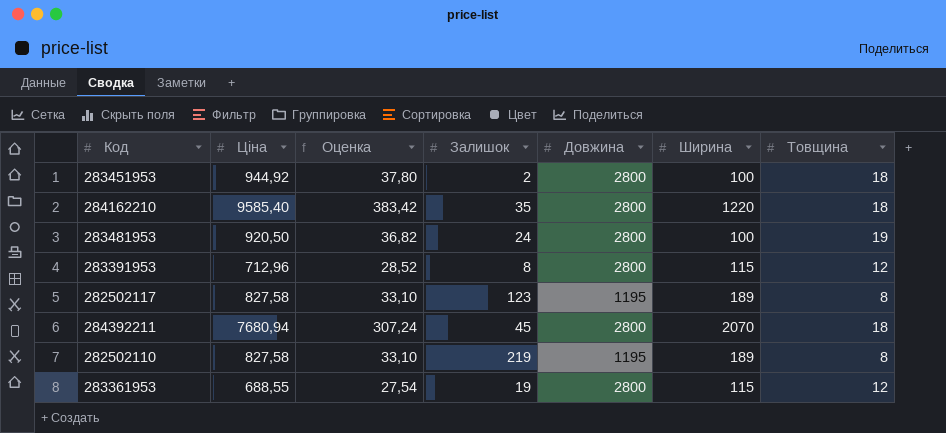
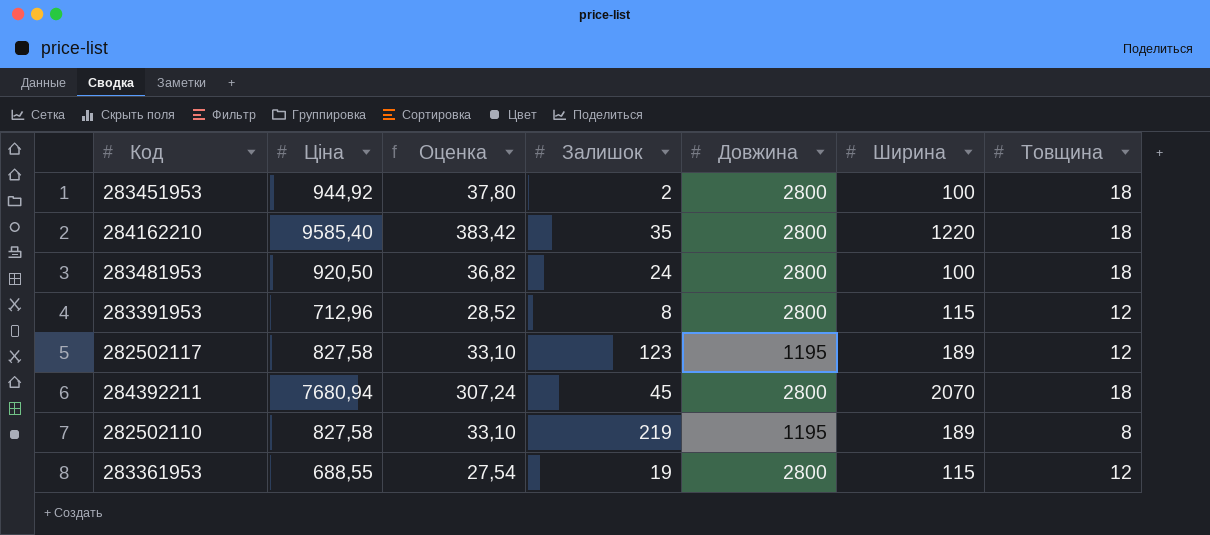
283481953 | Товщина: 19 -> 18
282502117 | Товщина: 8 -> 12

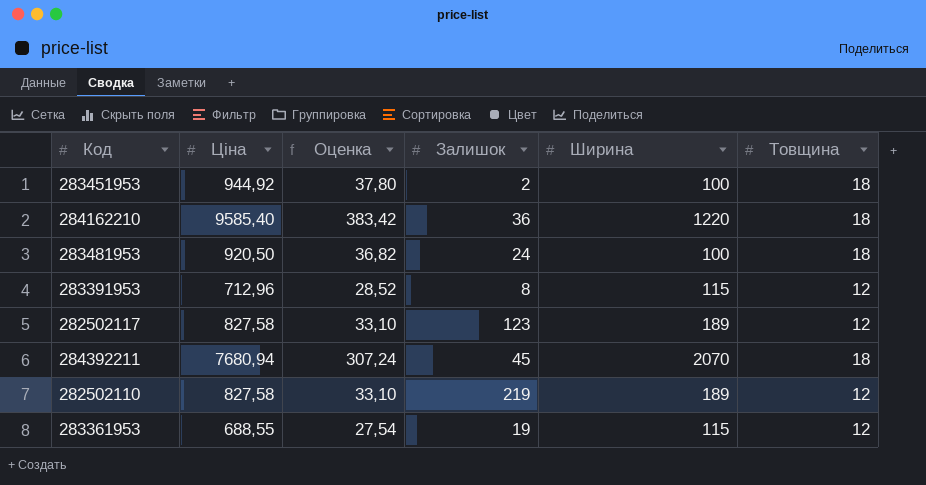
column Довжина | position: 5 -> none
284162210 | Залишок: 35 -> 36
282502110 | Товщина: 8 -> 12

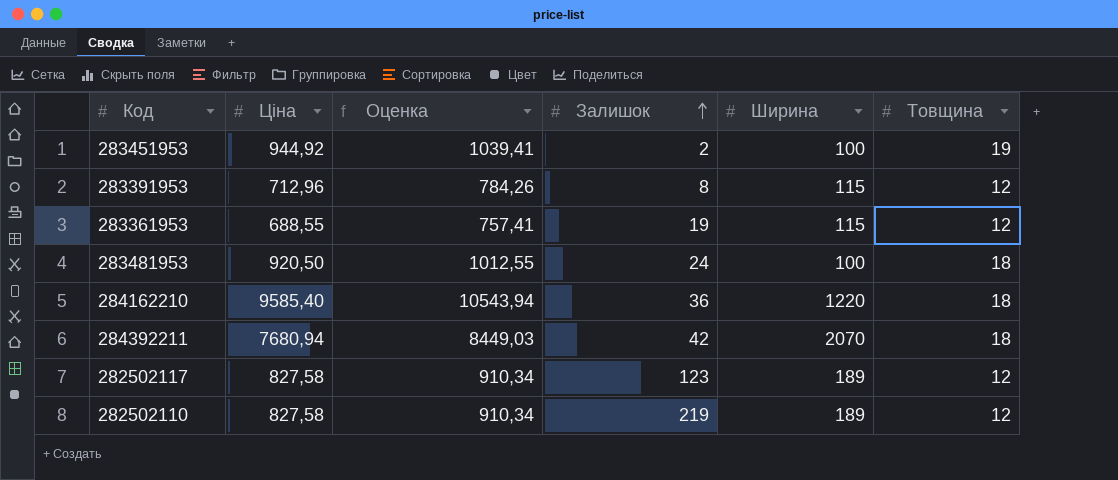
row order: none -> Залишок ascending
column Оценка | formula: [Ціна] * 0,04 -> [Ціна] * 1,1
283451953 | Товщина: 18 -> 19
284392211 | Залишок: 45 -> 42

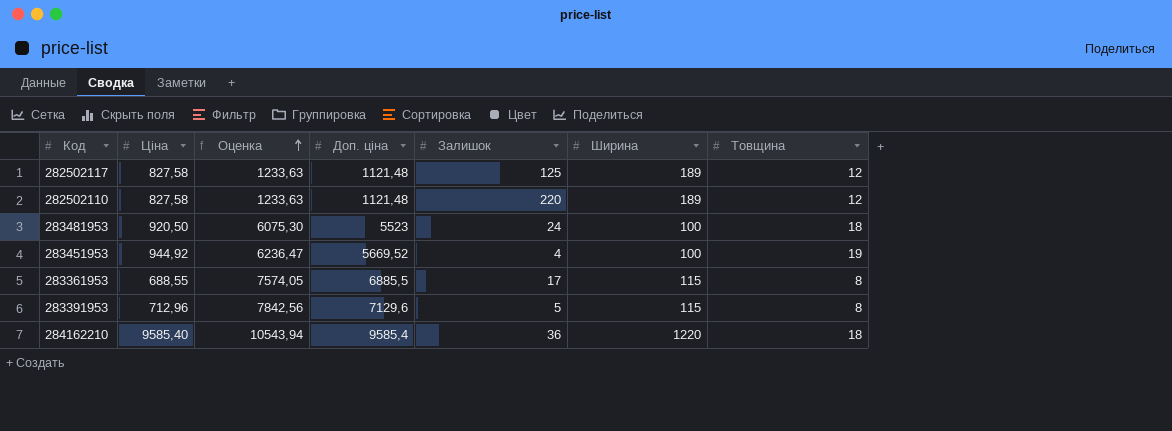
row order: Залишок ascending -> Оценка ascending
column Оценка | formula: [Ціна] * 1,1 -> [Доп. ціна] * 1,1
column Доп. ціна | position: none -> 4
row 284392211: 7680,94 | 8449,03 | 42 | 2070 | 18 -> none
282502117 | Залишок: 123 -> 125
282502110 | Залишок: 219 -> 220
283451953 | Залишок: 2 -> 4
283361953 | Залишок: 19 -> 17
283361953 | Товщина: 12 -> 8
283391953 | Залишок: 8 -> 5
283391953 | Товщина: 12 -> 8

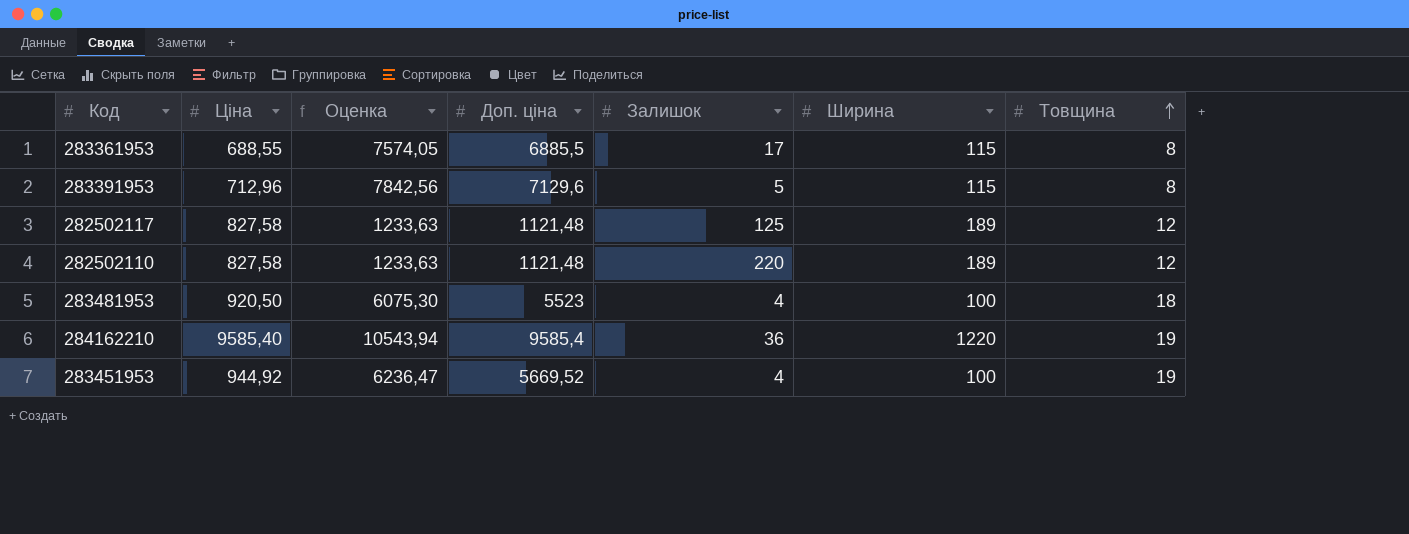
row order: Оценка ascending -> Товщина ascending
283481953 | Залишок: 24 -> 4
284162210 | Товщина: 18 -> 19

